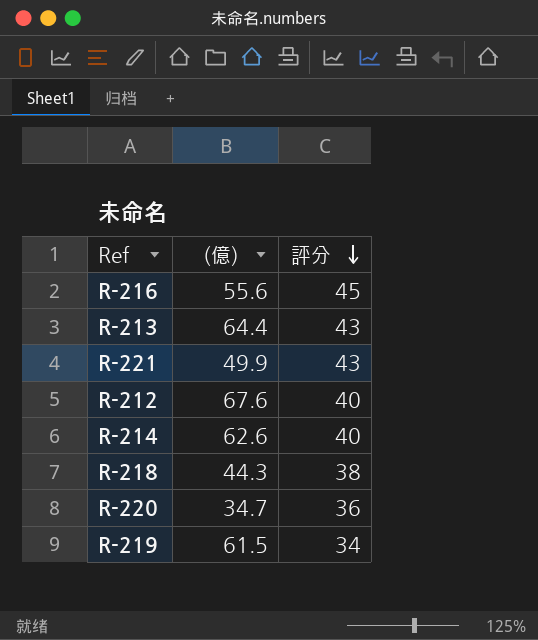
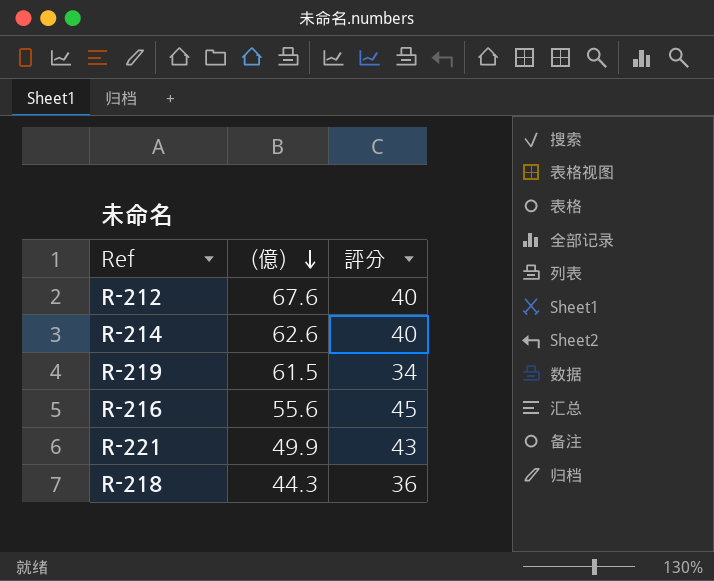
row order: 評分 descending -> (億) descending
row R-213: 64.4 | 43 -> none
row R-220: 34.7 | 36 -> none
R-218 | 評分: 38 -> 36

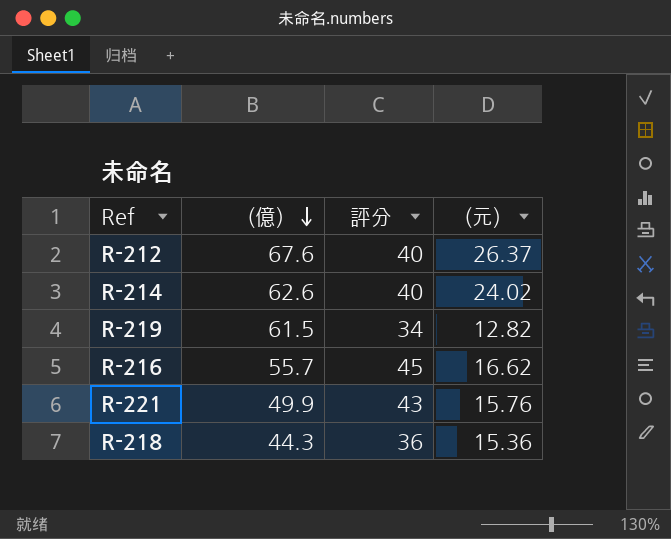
column (元) | position: none -> 4
R-216 | (億): 55.6 -> 55.7

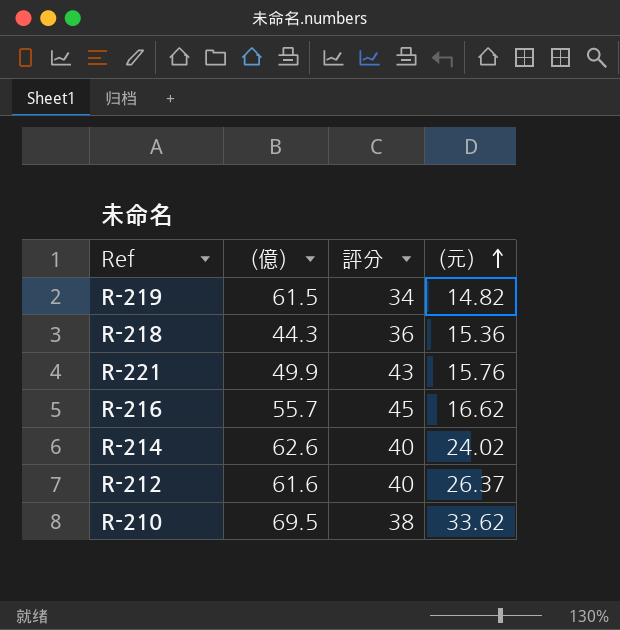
row order: (億) descending -> (元) ascending
R-219 | (元): 12.82 -> 14.82
R-212 | (億): 67.6 -> 61.6
row R-210: none -> 69.5 | 38 | 33.62

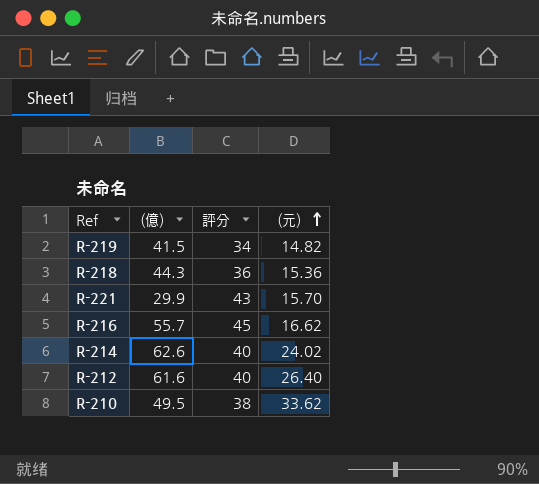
R-219 | (億): 61.5 -> 41.5
R-221 | (億): 49.9 -> 29.9
R-221 | (元): 15.76 -> 15.70
R-212 | (元): 26.37 -> 26.40
R-210 | (億): 69.5 -> 49.5

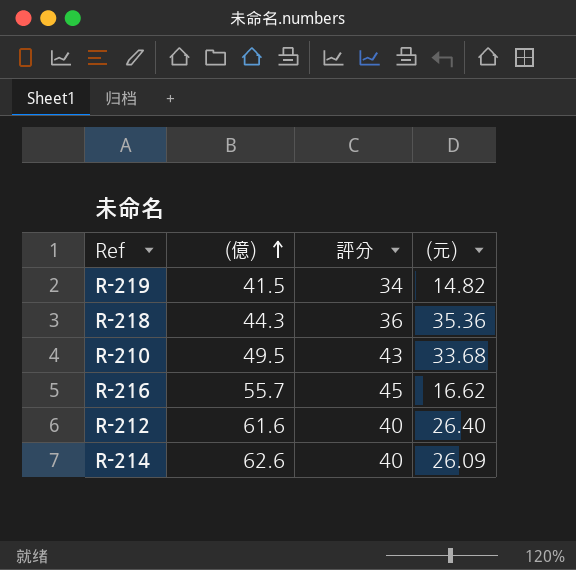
row order: (元) ascending -> (億) ascending
row R-221: 29.9 | 43 | 15.70 -> none
R-218 | (元): 15.36 -> 35.36
R-210 | 評分: 38 -> 43
R-210 | (元): 33.62 -> 33.68
R-214 | (元): 24.02 -> 26.09

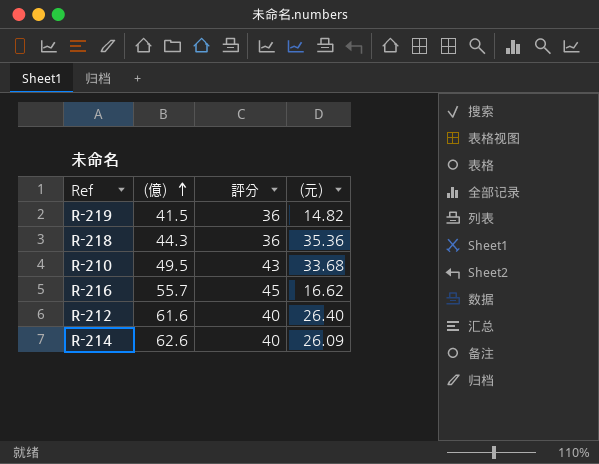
R-219 | 評分: 34 -> 36

